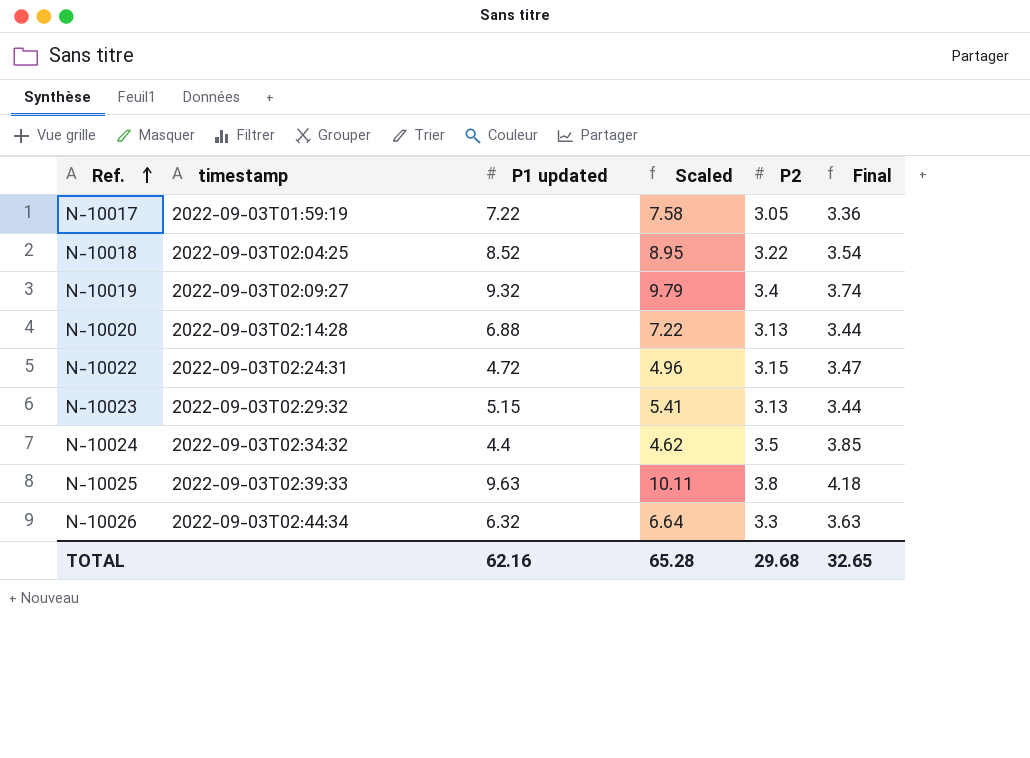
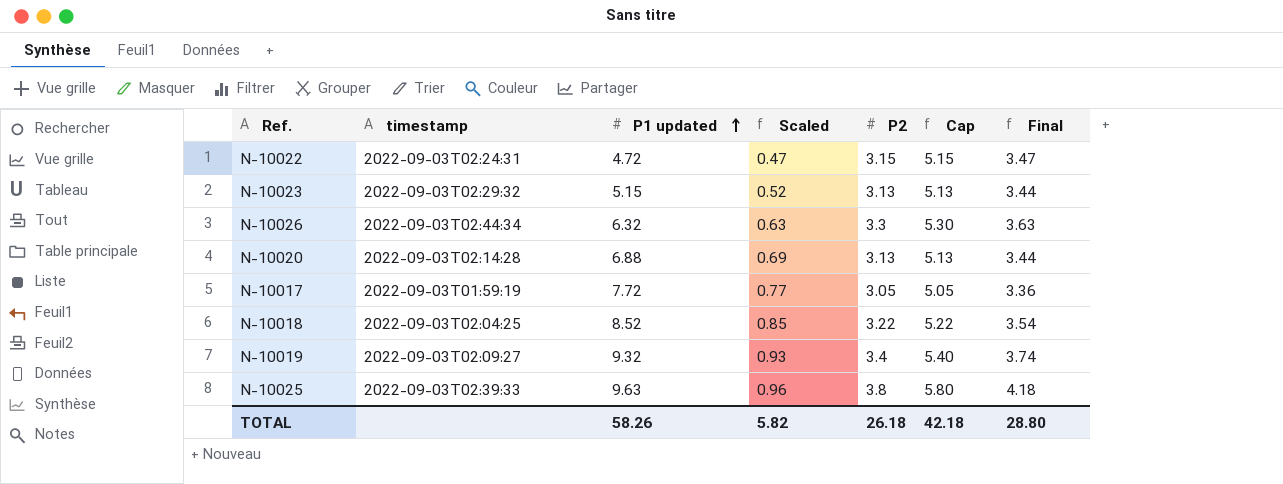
row order: Ref. ascending -> P1 updated ascending
column Scaled | formula: [P1 updated] * 1.05 -> [P1 updated] * 0.1
column Cap | formula: none -> [P2] + 2
row N-10024: 2022-09-03T02:34:32 | 4.4 | 4.62 | 3.5 | 3.85 -> none
N-10017 | P1 updated: 7.22 -> 7.72
TOTAL | P1 updated: 62.16 -> 58.26
TOTAL | Scaled: 65.28 -> 5.82
TOTAL | P2: 29.68 -> 26.18
TOTAL | Final: 32.65 -> 28.80

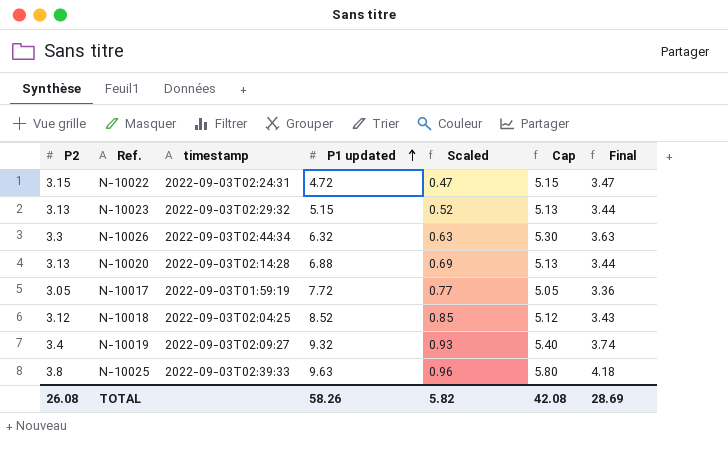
column P2 | position: 5 -> 1
N-10018 | P2: 3.22 -> 3.12
N-10018 | Cap: 5.22 -> 5.12
N-10018 | Final: 3.54 -> 3.43
TOTAL | P2: 26.18 -> 26.08
TOTAL | Cap: 42.18 -> 42.08
TOTAL | Final: 28.80 -> 28.69

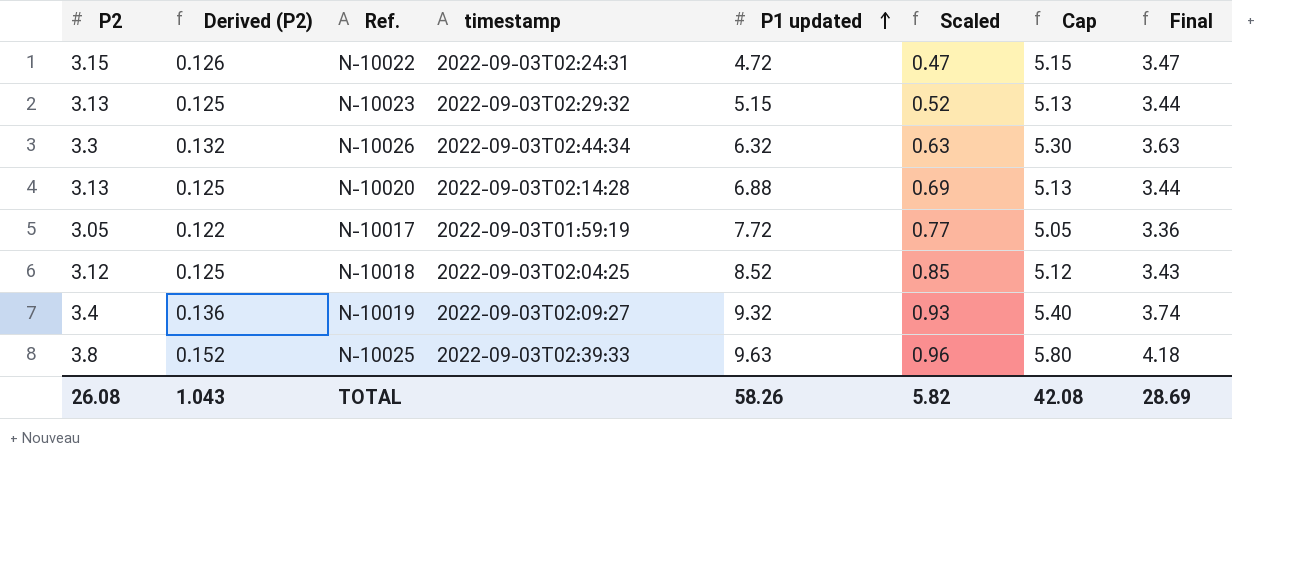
column Derived (P2) | formula: none -> [P2] * 0.04

